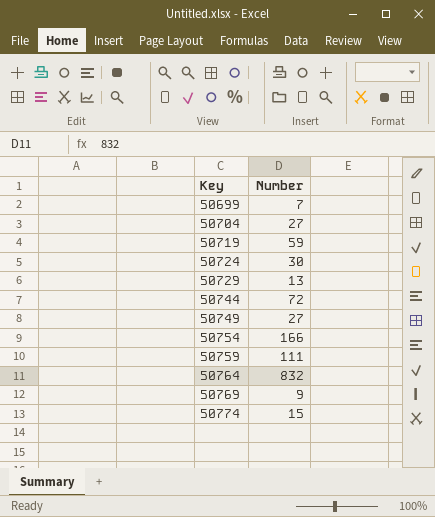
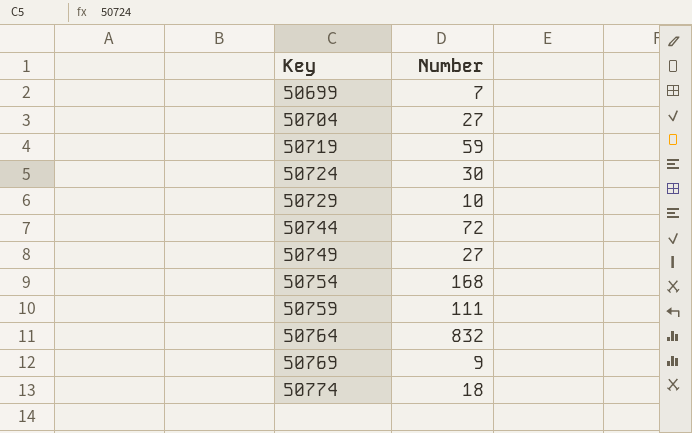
50729 | Number: 13 -> 10
50754 | Number: 166 -> 168
50774 | Number: 15 -> 18

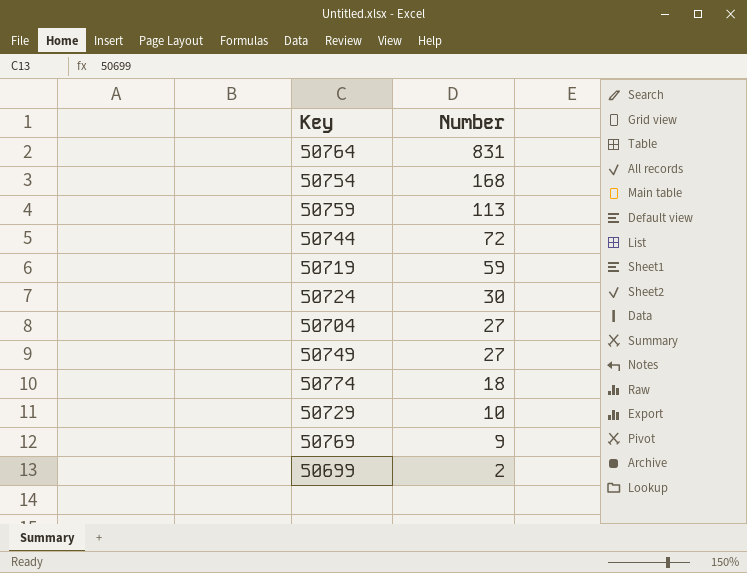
row order: Key ascending -> Number descending
50764 | Number: 832 -> 831
50759 | Number: 111 -> 113
50699 | Number: 7 -> 2

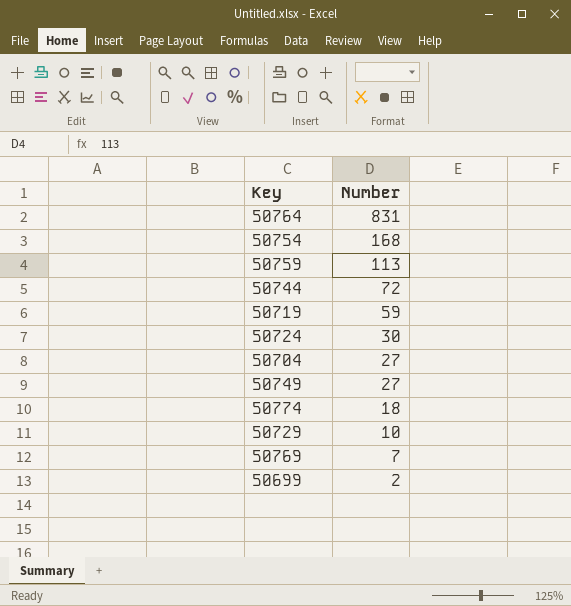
50769 | Number: 9 -> 7

